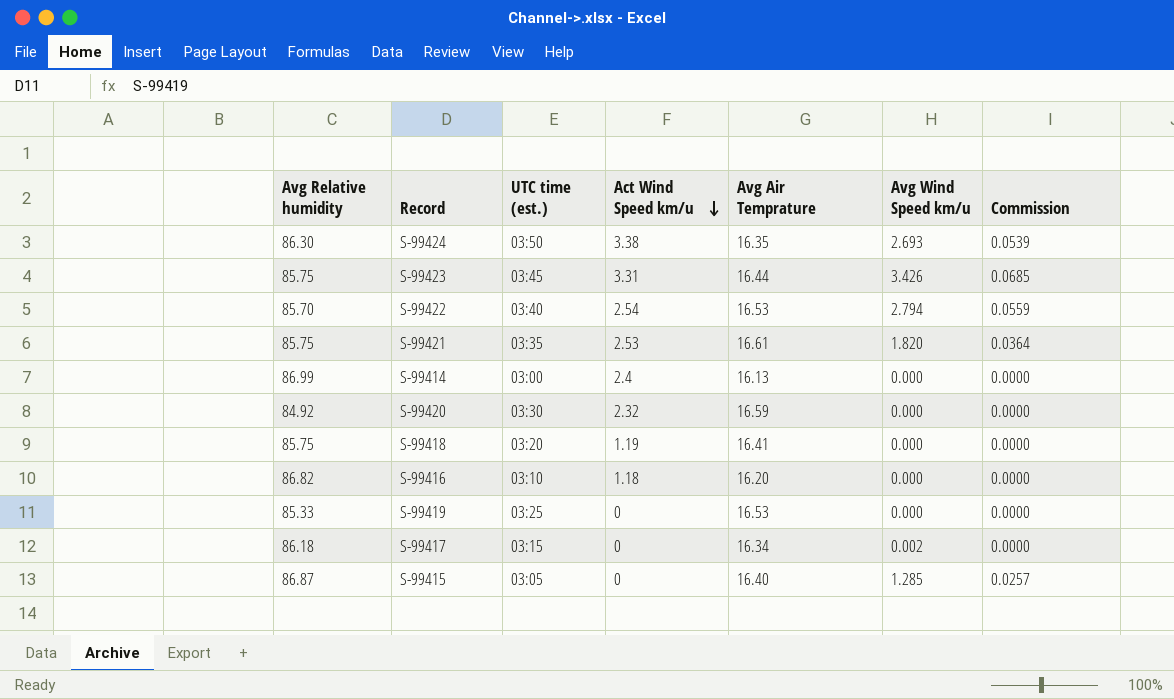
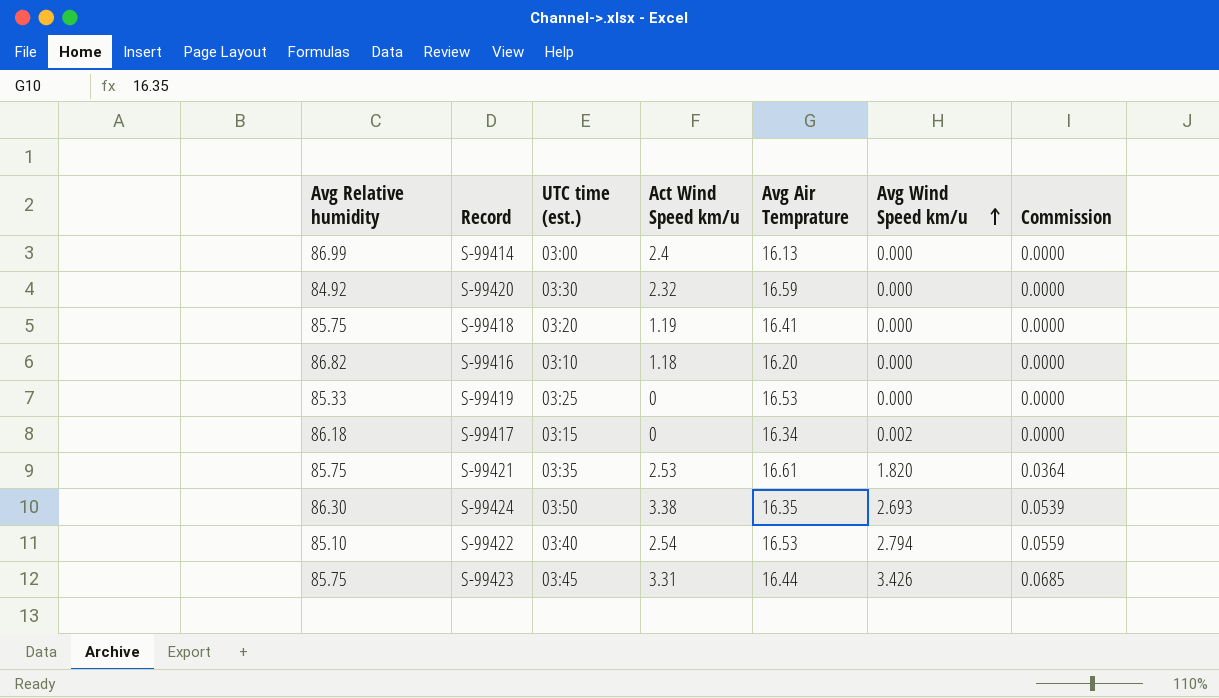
row order: Act Wind Speed km/u descending -> Avg Wind Speed km/u ascending
row S-99415: 86.87 | 03:05 | 0 | 16.40 | 1.285 | 0.0257 -> none
S-99422 | Avg Relative humidity: 85.70 -> 85.10

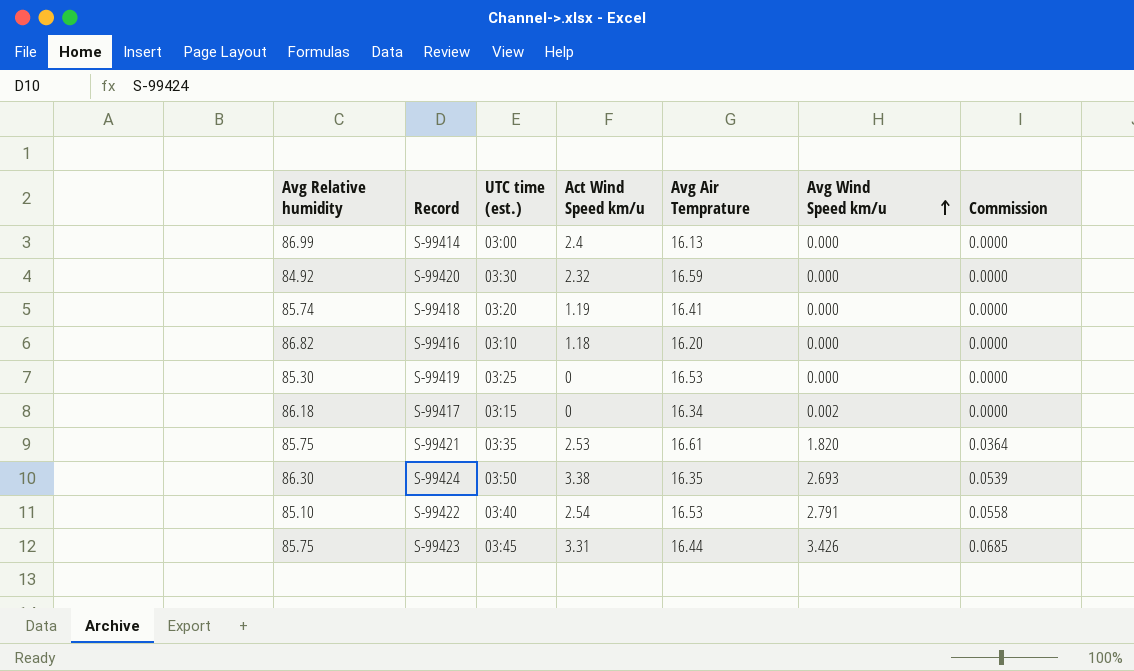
S-99418 | Avg Relative humidity: 85.75 -> 85.74
S-99419 | Avg Relative humidity: 85.33 -> 85.30
S-99422 | Avg Wind Speed km/u: 2.794 -> 2.791
S-99422 | Commission: 0.0559 -> 0.0558

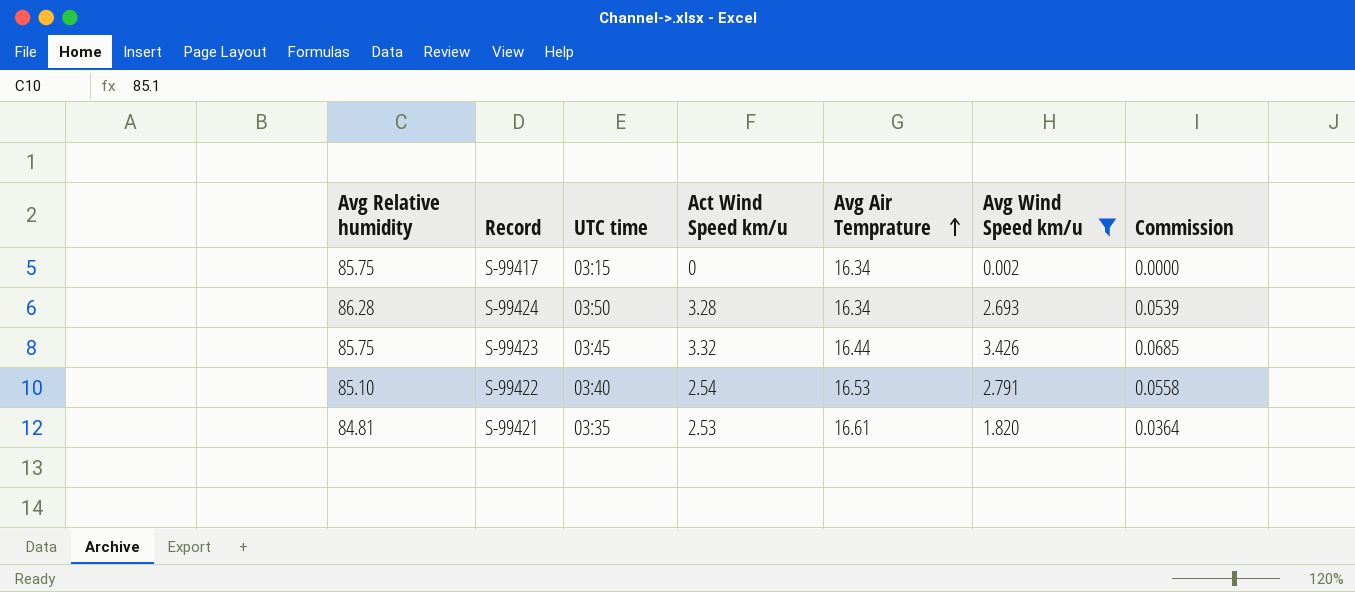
filter: none -> Avg Wind Speed km/u != 0.000
row order: Avg Wind Speed km/u ascending -> Avg Air Temprature ascending
column name: UTC time (est.) -> UTC time
S-99417 | Avg Relative humidity: 86.18 -> 85.75
S-99424 | Avg Relative humidity: 86.30 -> 86.28
S-99424 | Act Wind Speed km/u: 3.38 -> 3.28
S-99424 | Avg Air Temprature: 16.35 -> 16.34
S-99423 | Act Wind Speed km/u: 3.31 -> 3.32
S-99421 | Avg Relative humidity: 85.75 -> 84.81

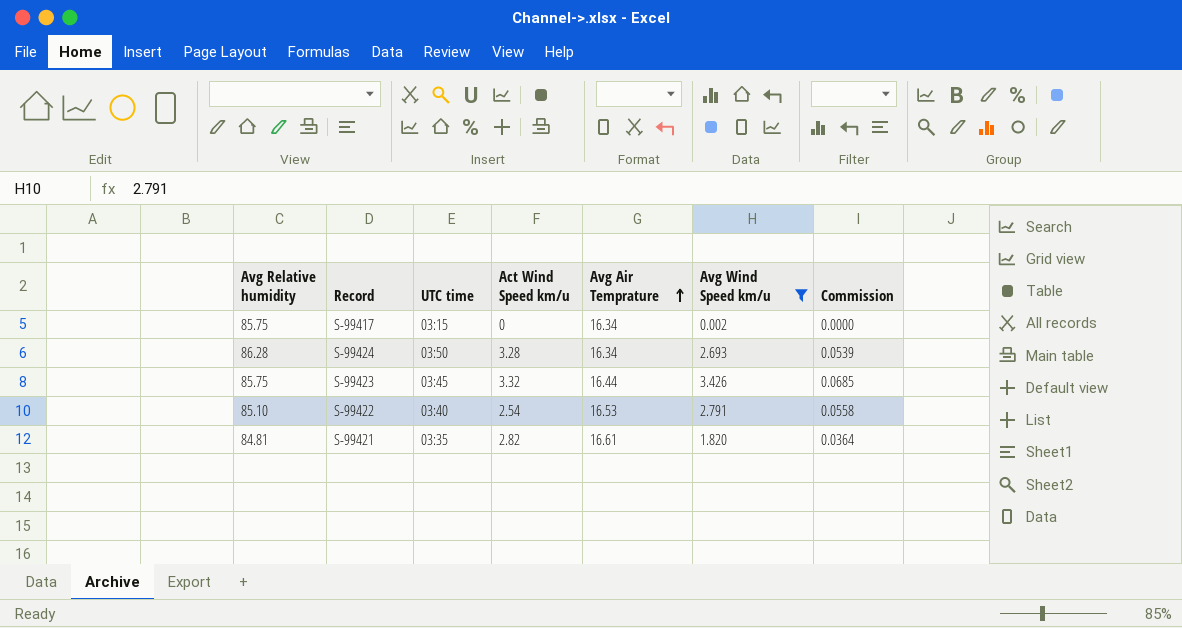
S-99421 | Act Wind Speed km/u: 2.53 -> 2.82

